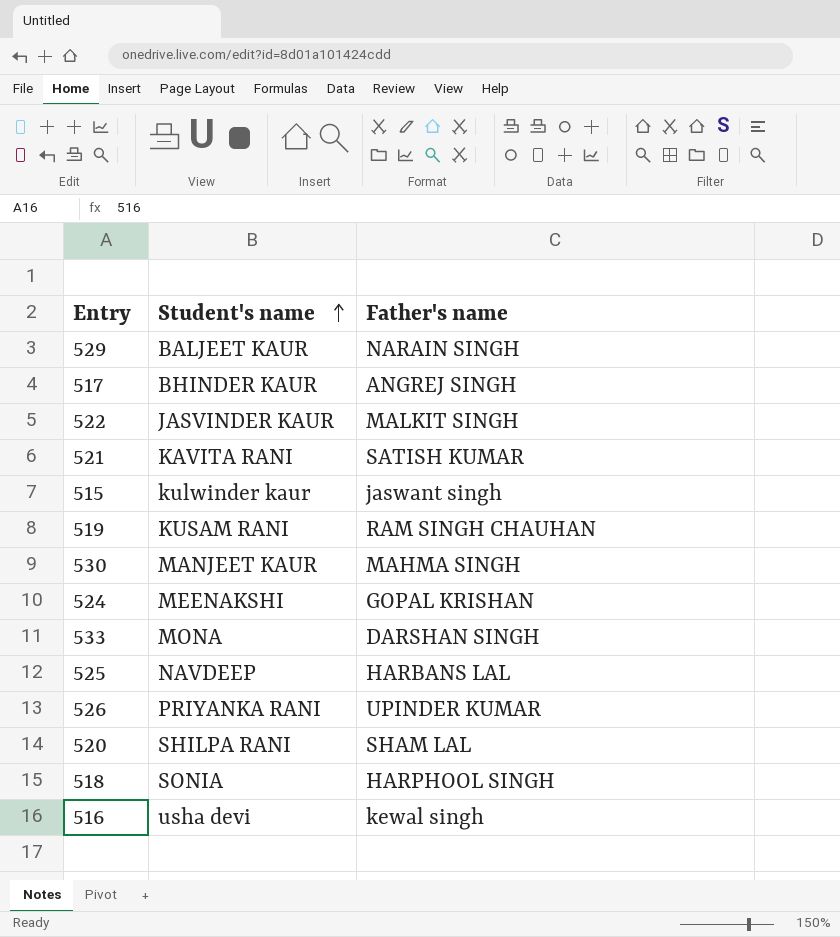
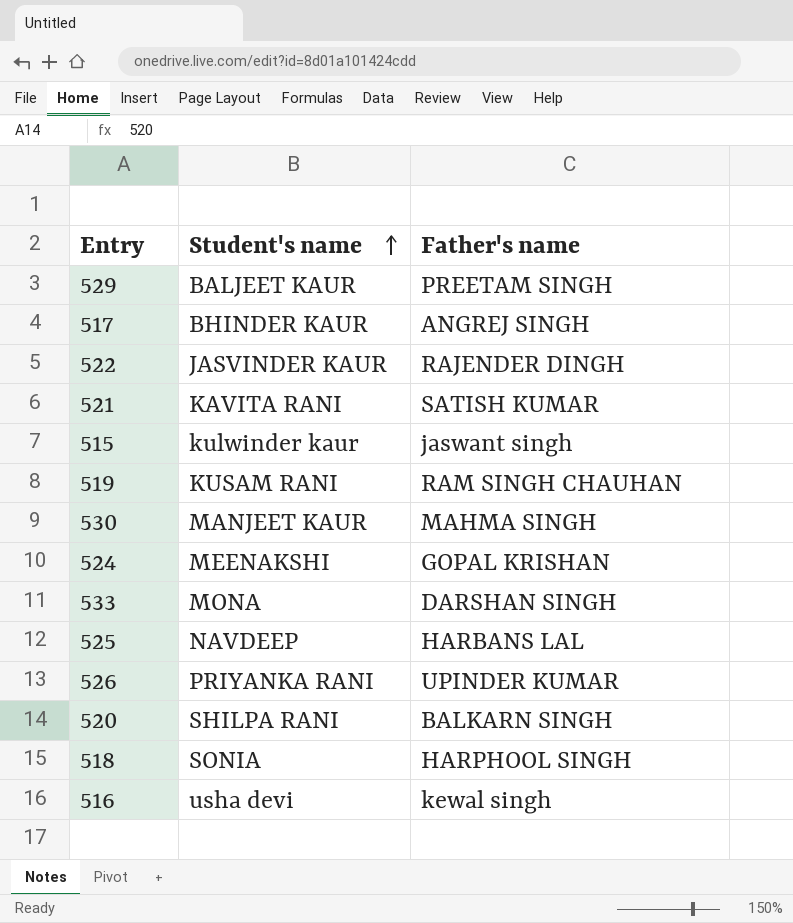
529 | Father's name: NARAIN SINGH -> PREETAM SINGH
522 | Father's name: MALKIT SINGH -> RAJENDER DINGH
520 | Father's name: SHAM LAL -> BALKARN SINGH

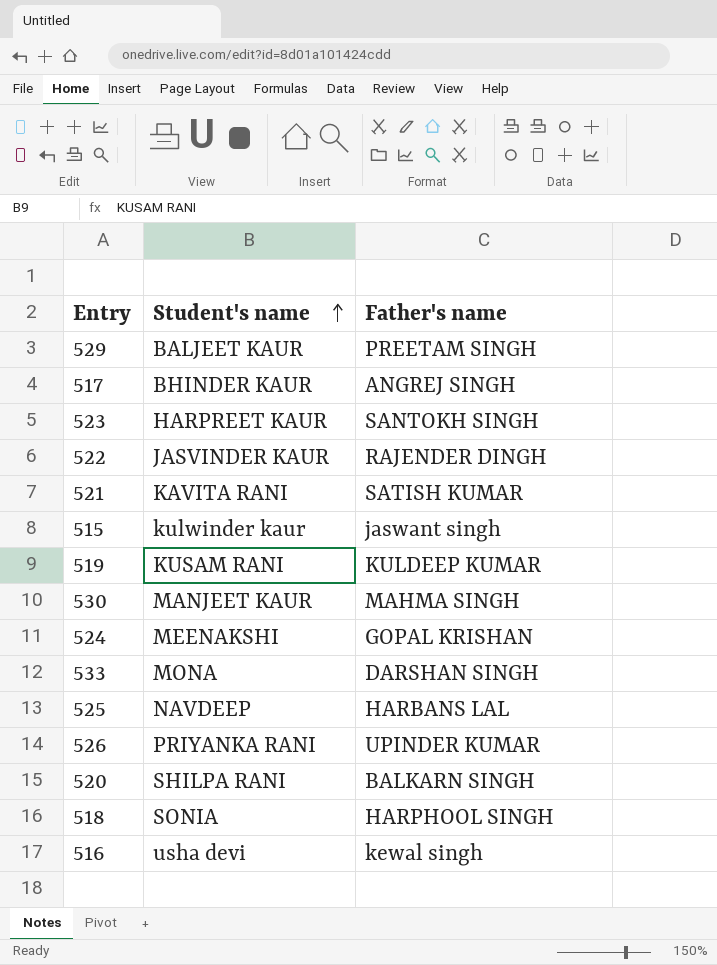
row 523: none -> HARPREET KAUR | SANTOKH SINGH
519 | Father's name: RAM SINGH CHAUHAN -> KULDEEP KUMAR

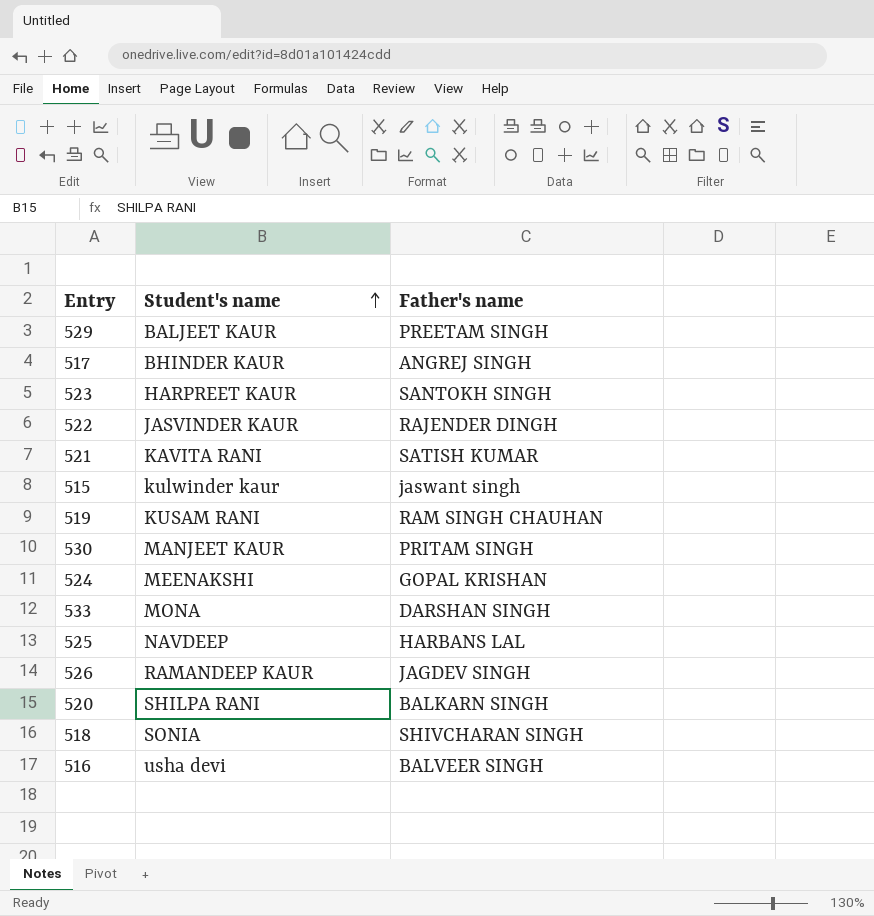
519 | Father's name: KULDEEP KUMAR -> RAM SINGH CHAUHAN
530 | Father's name: MAHMA SINGH -> PRITAM SINGH
526 | Student's name: PRIYANKA RANI -> RAMANDEEP KAUR
526 | Father's name: UPINDER KUMAR -> JAGDEV SINGH
518 | Father's name: HARPHOOL SINGH -> SHIVCHARAN SINGH
516 | Father's name: kewal singh -> BALVEER SINGH

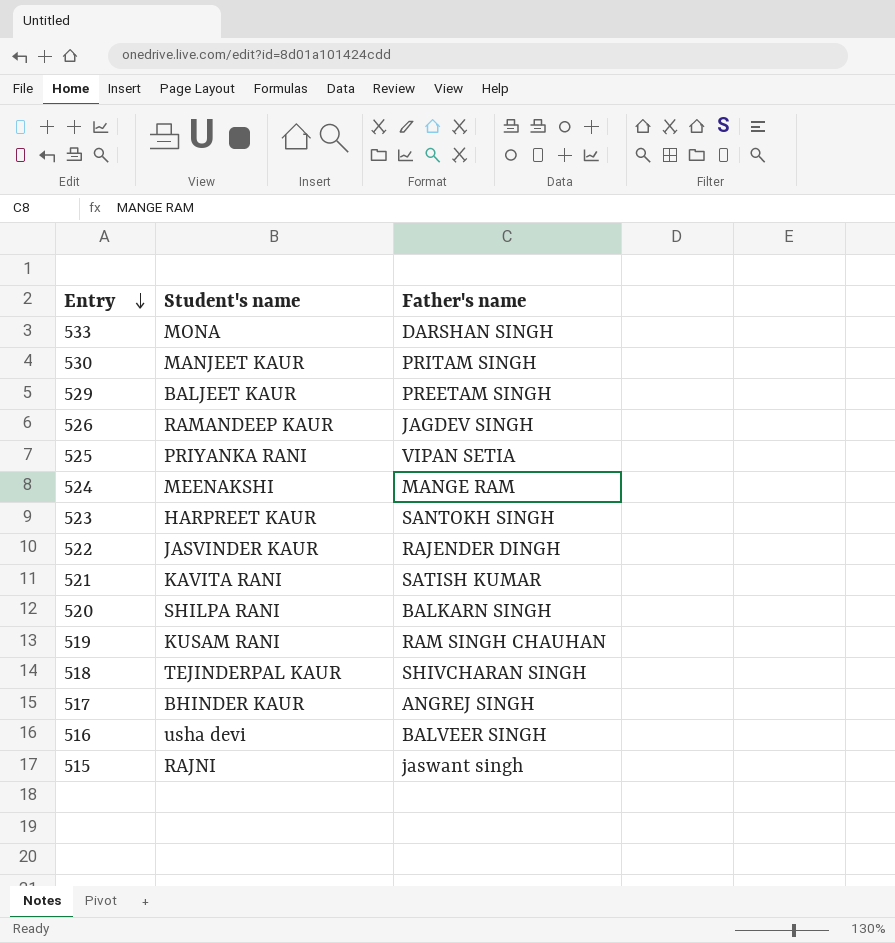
row order: Student's name ascending -> Entry descending
525 | Student's name: NAVDEEP -> PRIYANKA RANI
525 | Father's name: HARBANS LAL -> VIPAN SETIA
524 | Father's name: GOPAL KRISHAN -> MANGE RAM
518 | Student's name: SONIA -> TEJINDERPAL KAUR
515 | Student's name: kulwinder kaur -> RAJNI

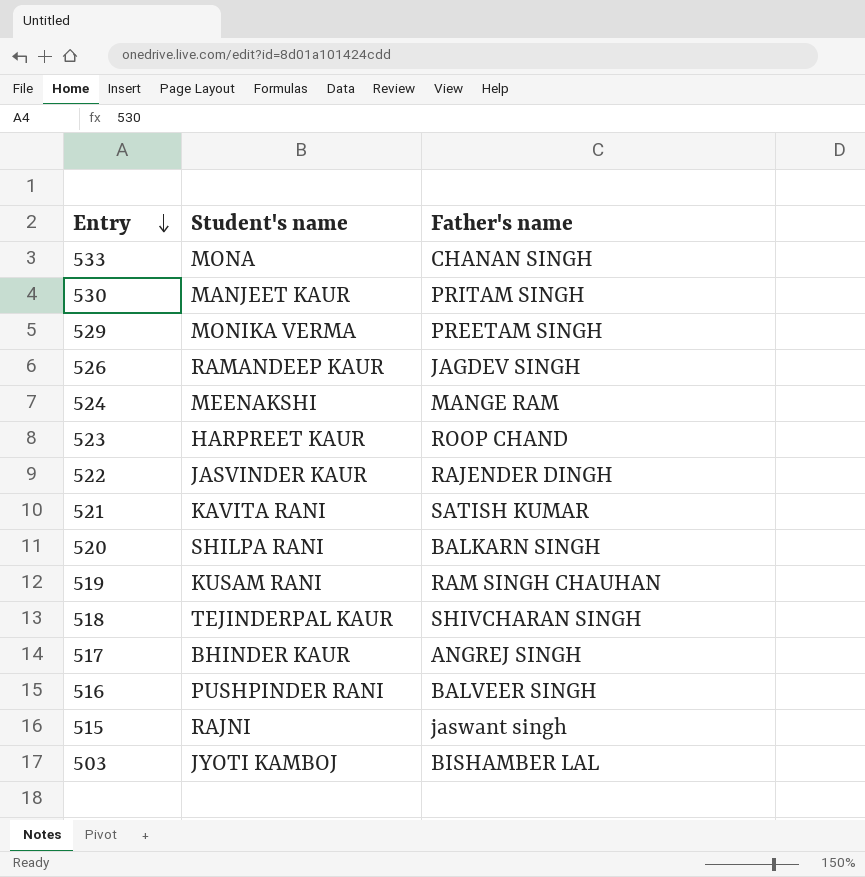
row 525: PRIYANKA RANI | VIPAN SETIA -> none
533 | Father's name: DARSHAN SINGH -> CHANAN SINGH
529 | Student's name: BALJEET KAUR -> MONIKA VERMA
523 | Father's name: SANTOKH SINGH -> ROOP CHAND
516 | Student's name: usha devi -> PUSHPINDER RANI
row 503: none -> JYOTI KAMBOJ | BISHAMBER LAL

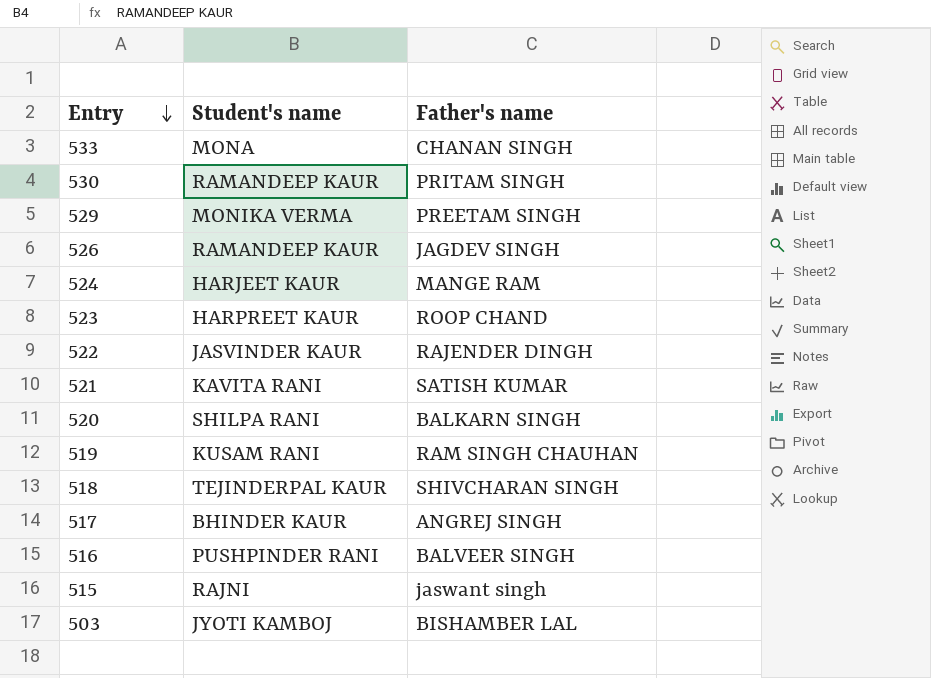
530 | Student's name: MANJEET KAUR -> RAMANDEEP KAUR
524 | Student's name: MEENAKSHI -> HARJEET KAUR

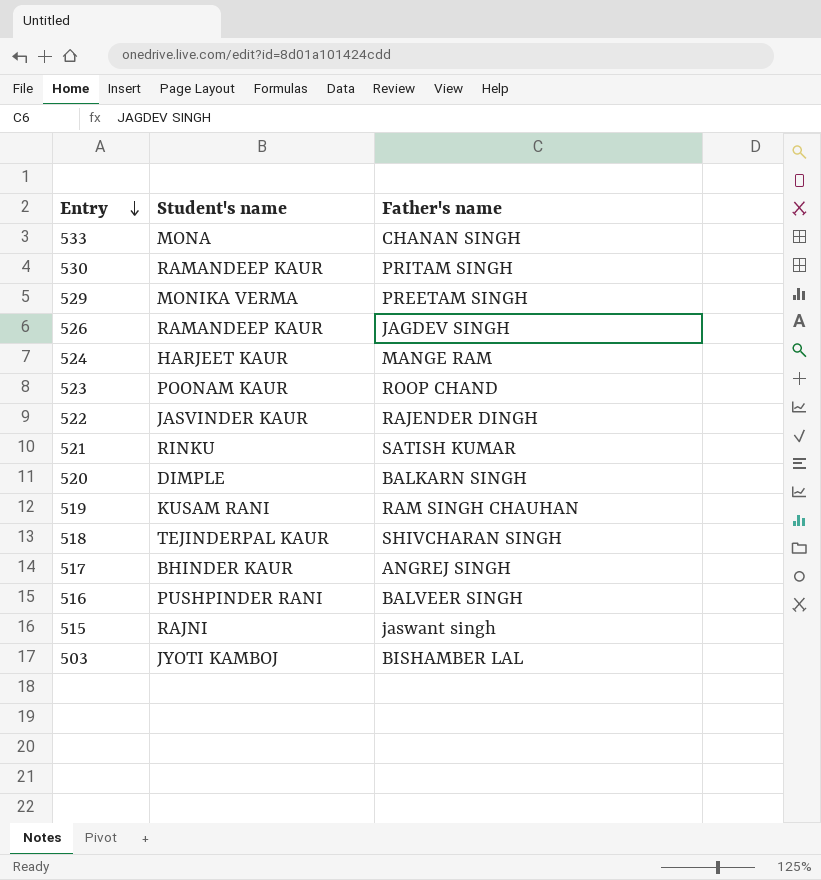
523 | Student's name: HARPREET KAUR -> POONAM KAUR
521 | Student's name: KAVITA RANI -> RINKU
520 | Student's name: SHILPA RANI -> DIMPLE

